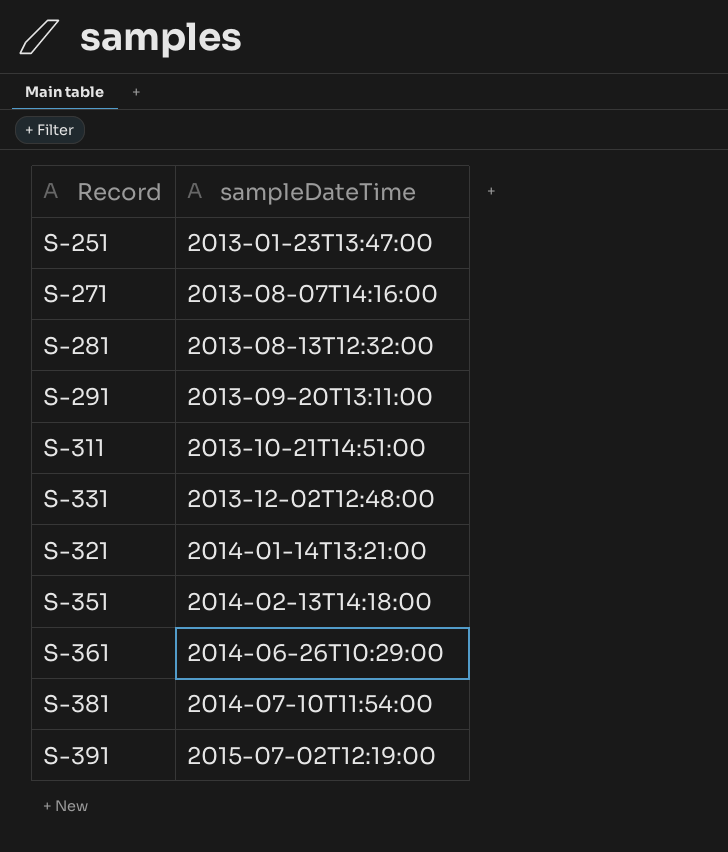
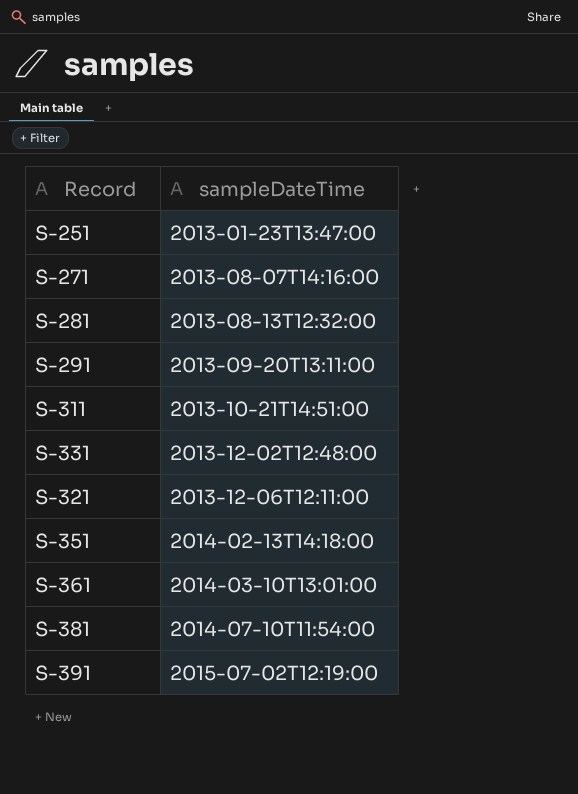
S-321 | sampleDateTime: 2014-01-14T13:21:00 -> 2013-12-06T12:11:00
S-361 | sampleDateTime: 2014-06-26T10:29:00 -> 2014-03-10T13:01:00

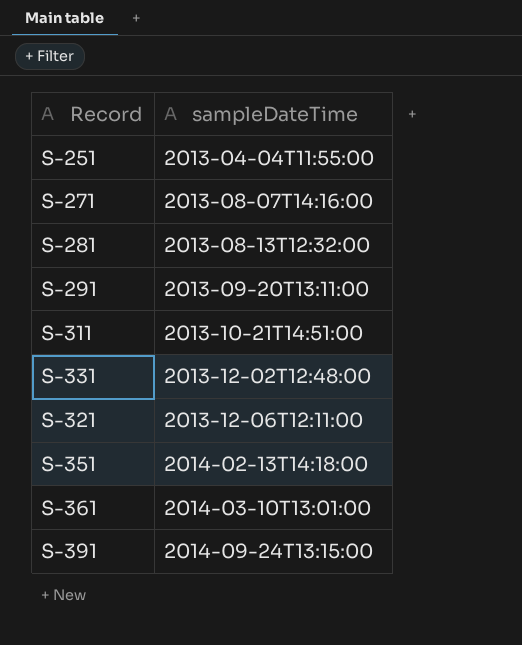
row S-381: 2014-07-10T11:54:00 -> none
S-251 | sampleDateTime: 2013-01-23T13:47:00 -> 2013-04-04T11:55:00
S-391 | sampleDateTime: 2015-07-02T12:19:00 -> 2014-09-24T13:15:00

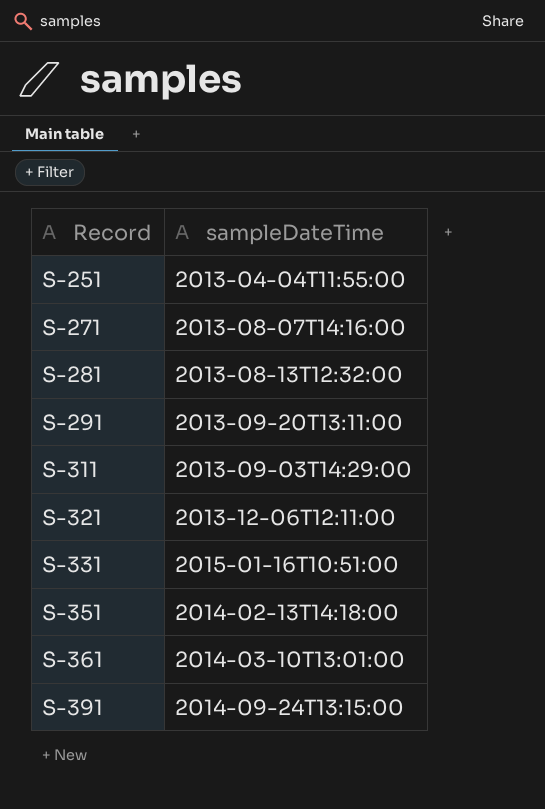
row order: sampleDateTime ascending -> Record ascending
S-311 | sampleDateTime: 2013-10-21T14:51:00 -> 2013-09-03T14:29:00
S-331 | sampleDateTime: 2013-12-02T12:48:00 -> 2015-01-16T10:51:00

